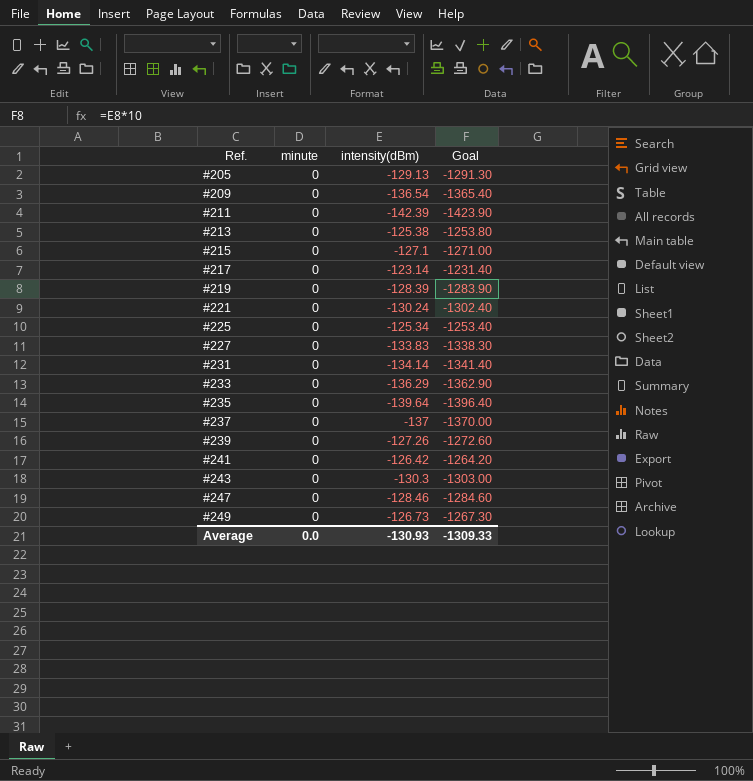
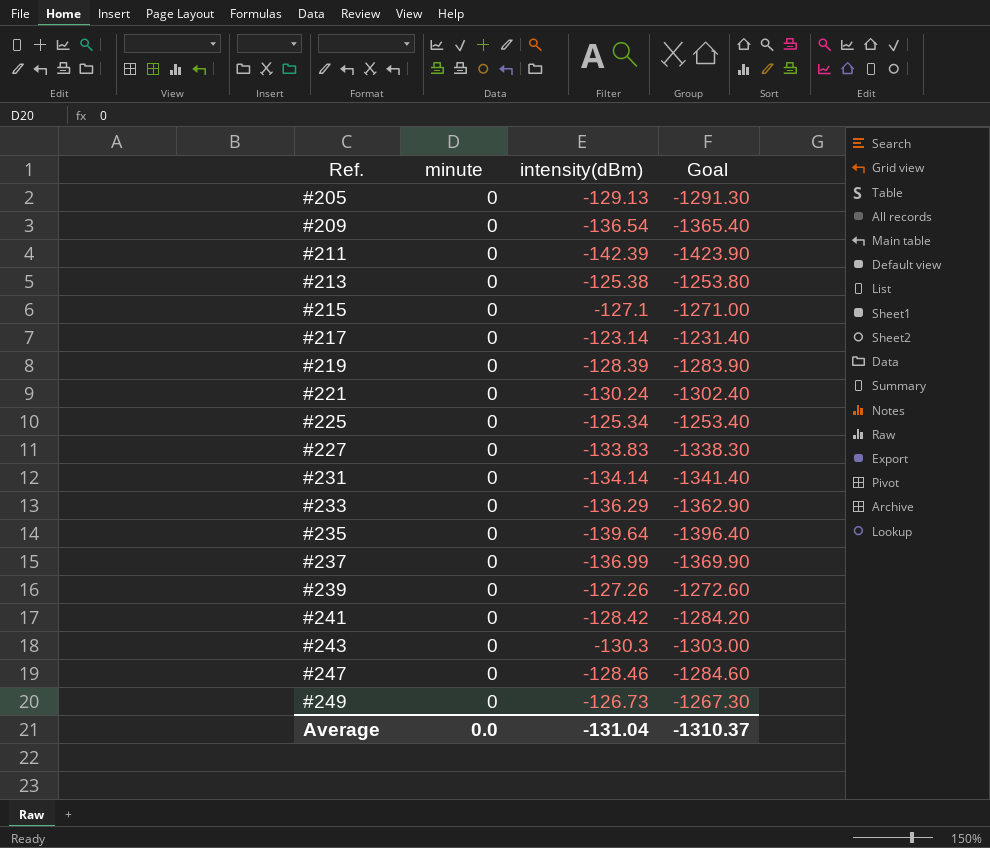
#237 | intensity(dBm): -137 -> -136.99
#237 | Goal: -1370.00 -> -1369.90
#241 | intensity(dBm): -126.42 -> -128.42
#241 | Goal: -1264.20 -> -1284.20
Average | intensity(dBm): -130.93 -> -131.04
Average | Goal: -1309.33 -> -1310.37

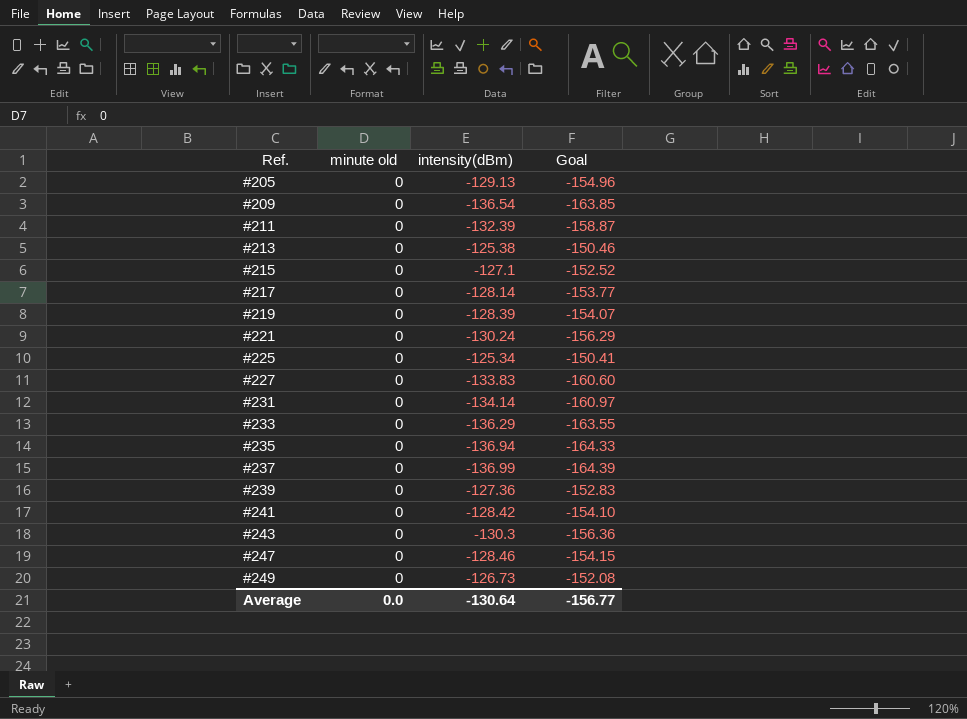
column name: minute -> minute old
column Goal | formula: [intensity(dBm)] * 10 -> [intensity(dBm)] * 1.2
#211 | intensity(dBm): -142.39 -> -132.39
#217 | intensity(dBm): -123.14 -> -128.14
#235 | intensity(dBm): -139.64 -> -136.94
#239 | intensity(dBm): -127.26 -> -127.36
Average | intensity(dBm): -131.04 -> -130.64
Average | Goal: -1310.37 -> -156.77

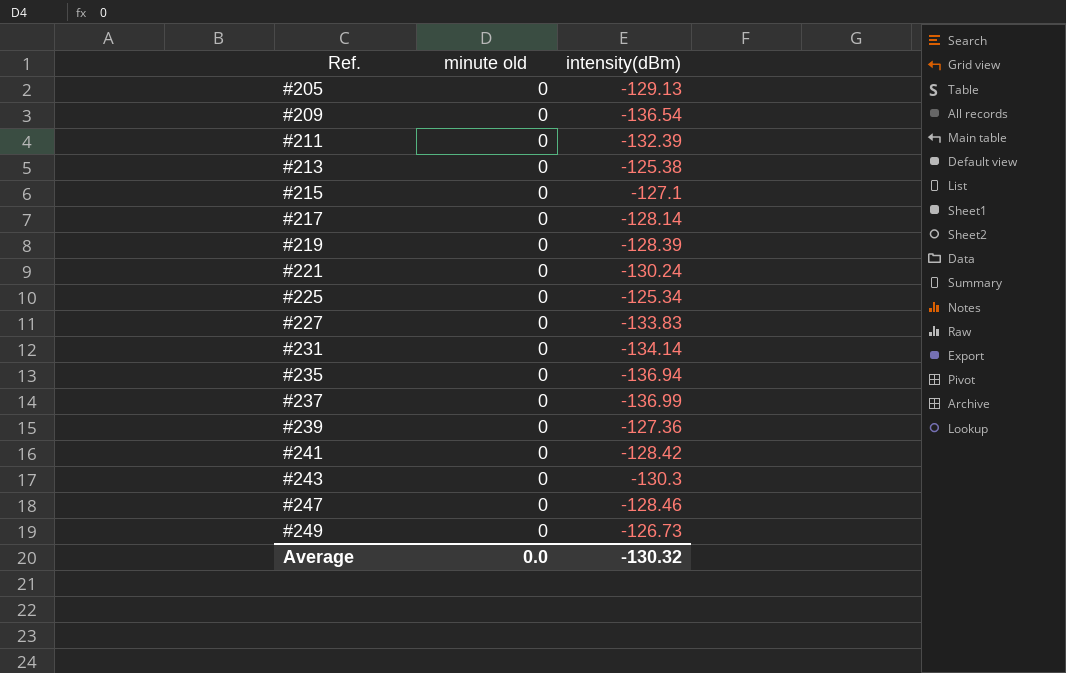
column Goal | formula: [intensity(dBm)] * 1.2 -> none
row #233: 0 | -136.29 | -163.55 -> none
Average | intensity(dBm): -130.64 -> -130.32

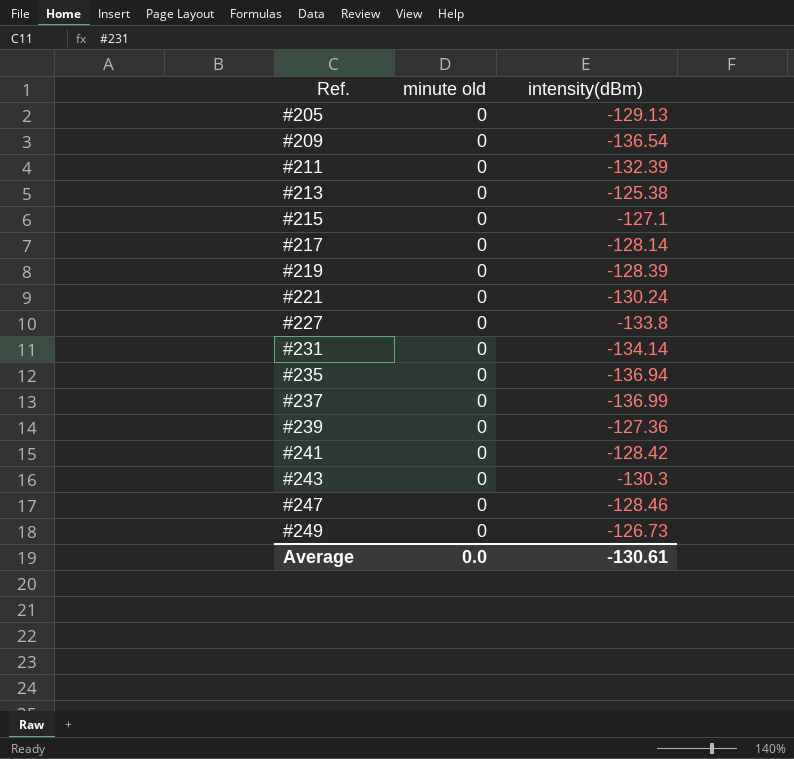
row #225: 0 | -125.34 -> none
#227 | intensity(dBm): -133.83 -> -133.8
Average | intensity(dBm): -130.32 -> -130.61

